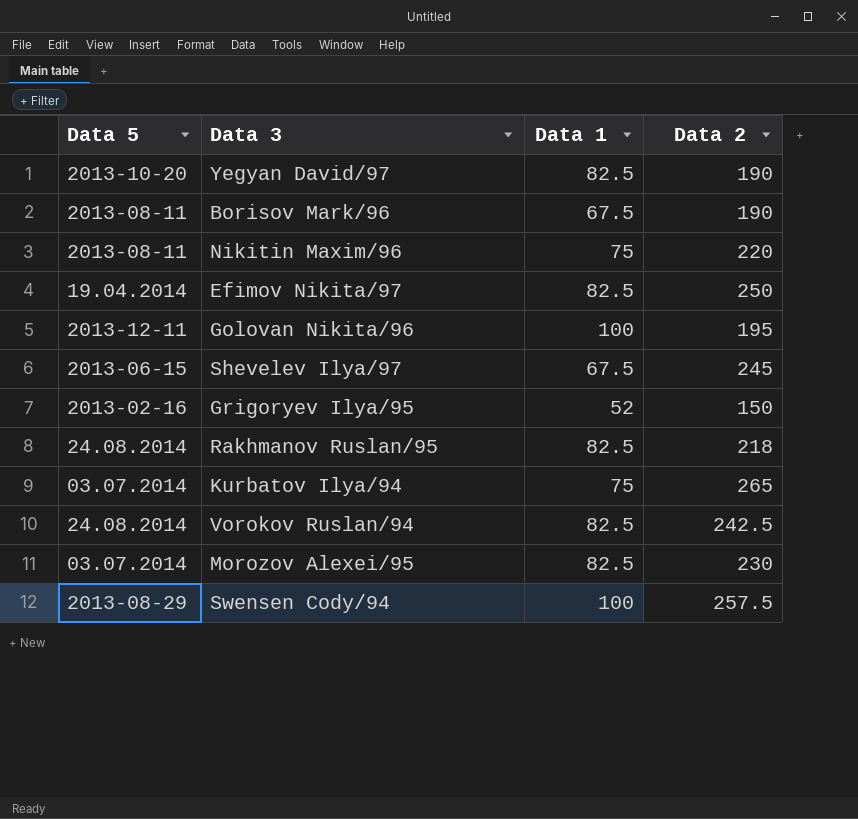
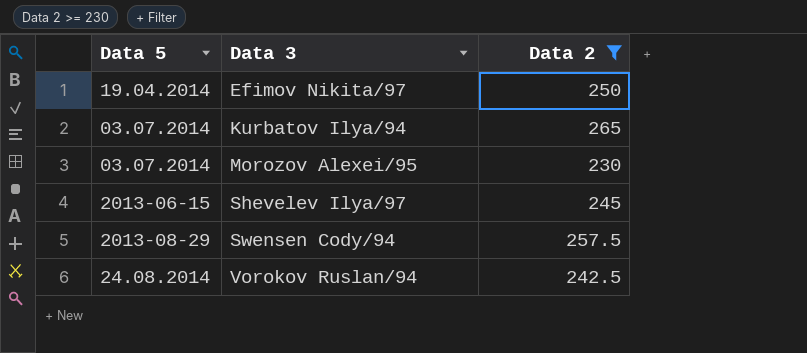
filter: none -> Data 2 >= 230
row order: none -> Data 3 ascending
column Data 1 | position: 3 -> none

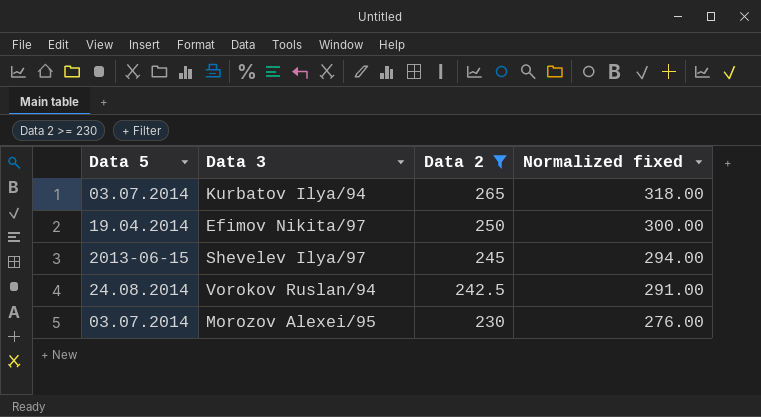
row order: Data 3 ascending -> Data 2 descending
column Normalized fixed | formula: none -> [Data 2] * 1.2
row Swensen Cody/94: 2013-08-29 | 257.5 -> none

